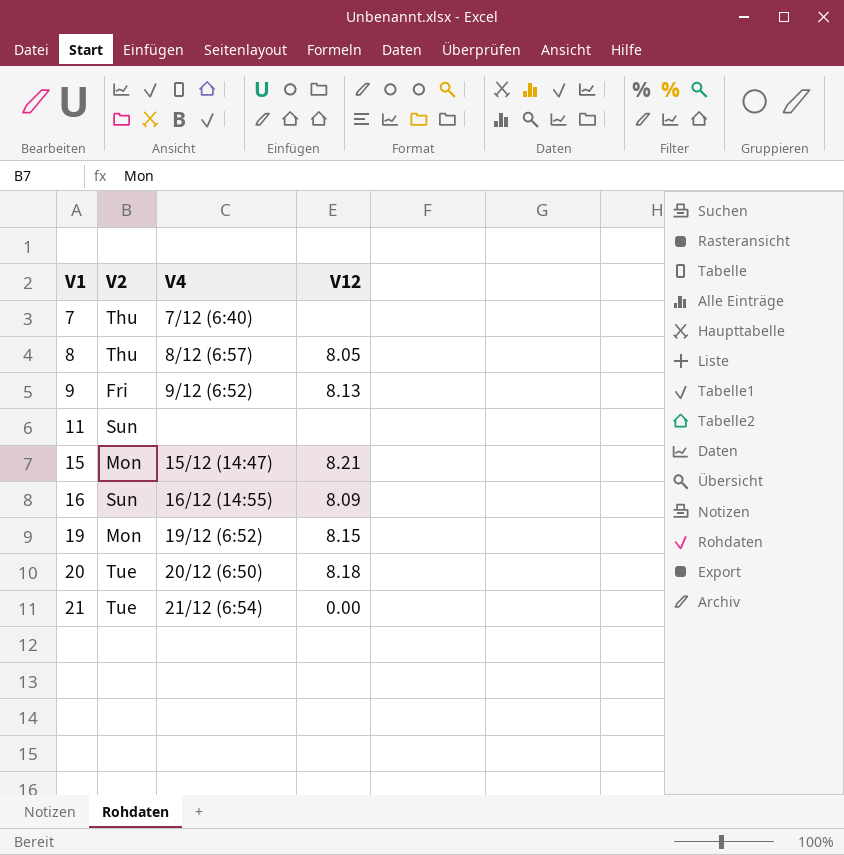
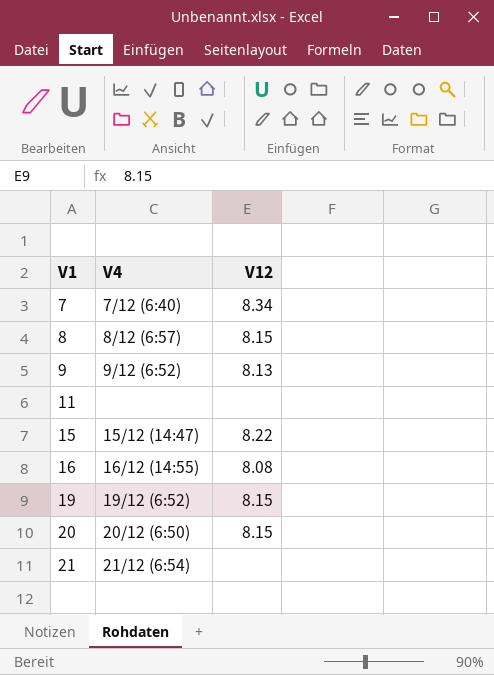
column V2 | position: 2 -> none
7 | V12: none -> 8.34
8 | V12: 8.05 -> 8.15
15 | V12: 8.21 -> 8.22
16 | V12: 8.09 -> 8.08
20 | V12: 8.18 -> 8.15
21 | V12: 0.00 -> none

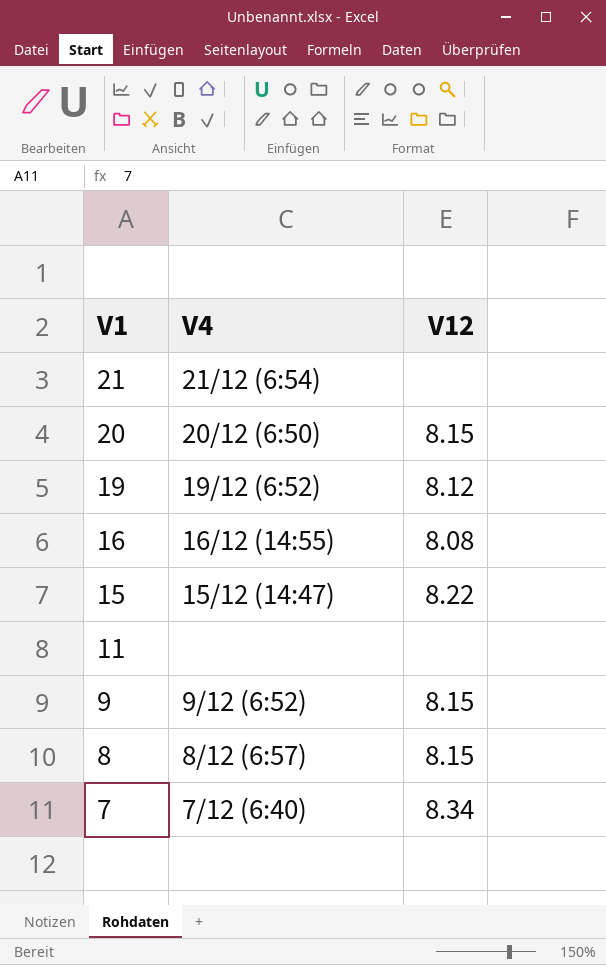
row order: V1 ascending -> V1 descending
19 | V12: 8.15 -> 8.12
9 | V12: 8.13 -> 8.15

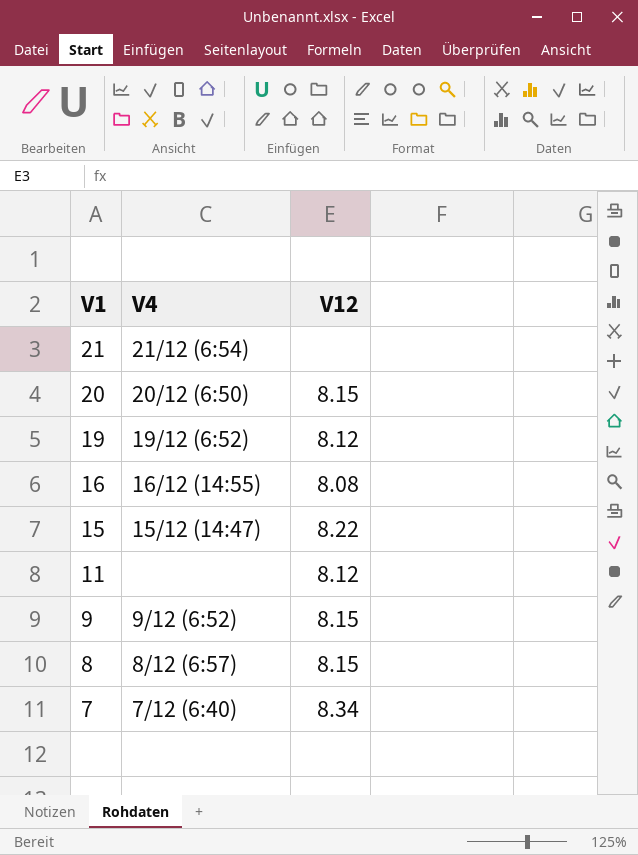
11 | V12: none -> 8.12

